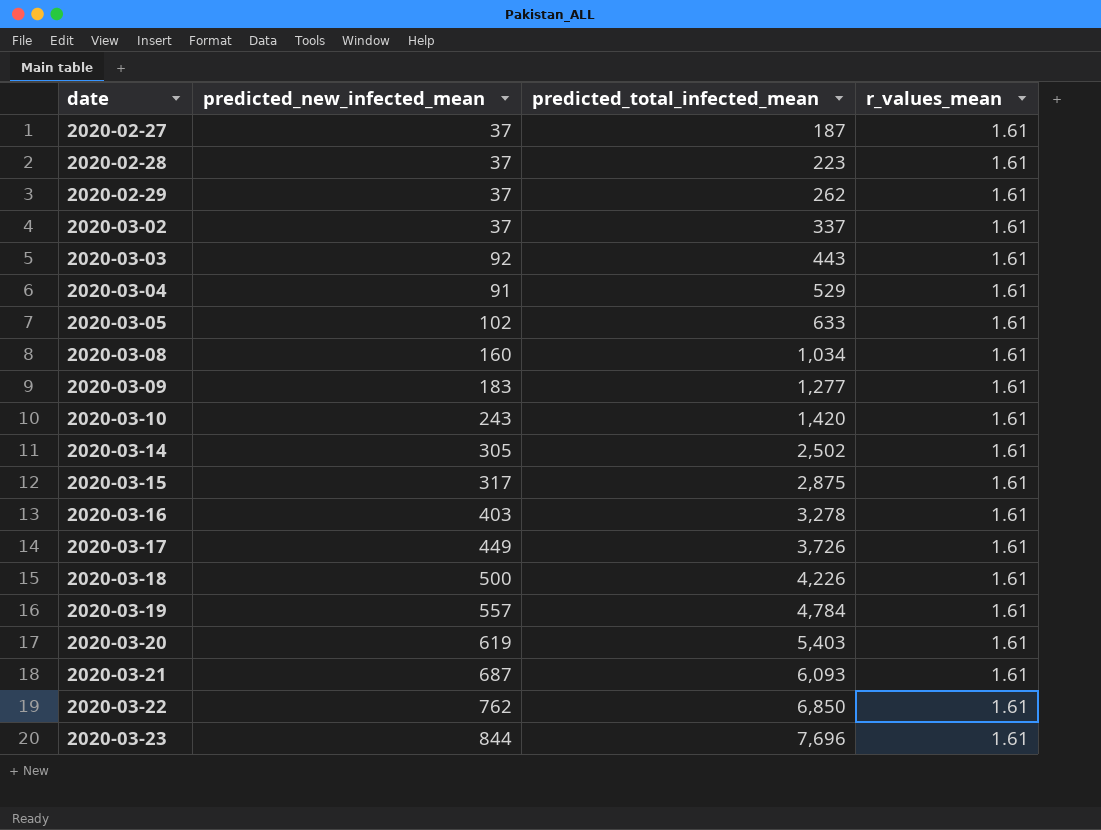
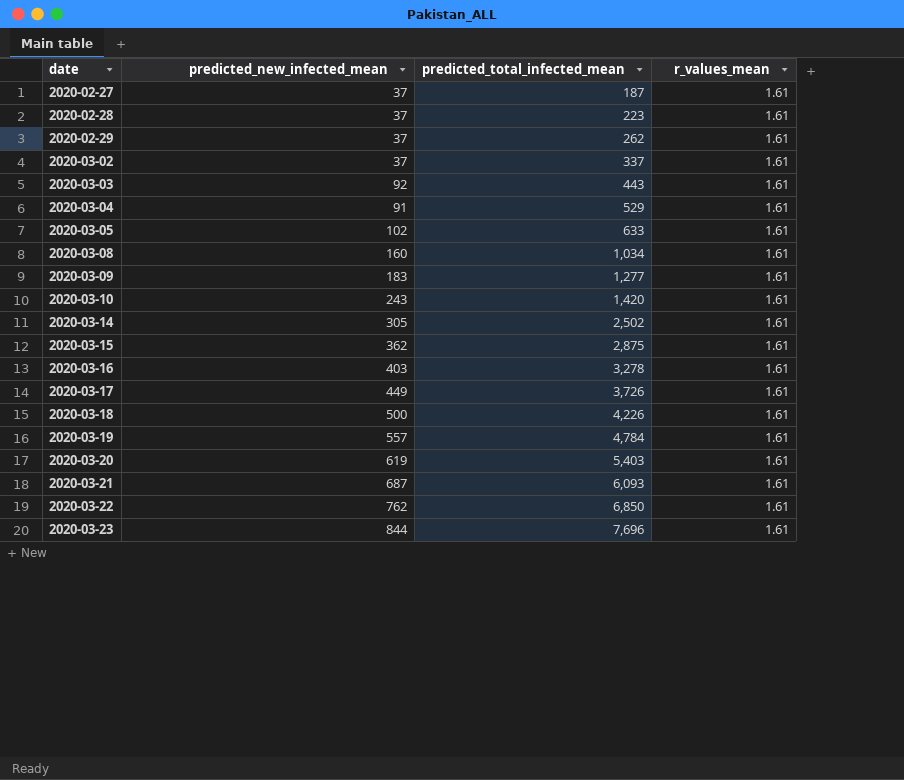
2020-03-15 | predicted_new_infected_mean: 317 -> 362

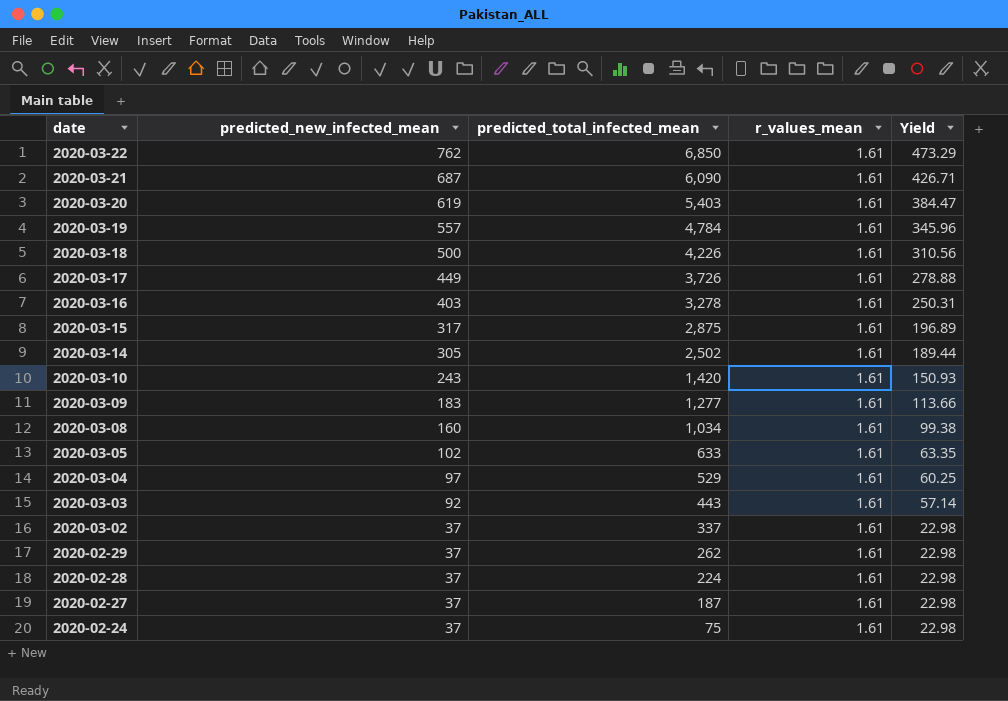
row order: date ascending -> date descending
column Yield | formula: none -> [predicted_new_infected_mean] / [r_values_mean]
row 2020-03-23: 844 | 7,696 | 1.61 -> none
2020-03-21 | predicted_total_infected_mean: 6,093 -> 6,090
2020-03-15 | predicted_new_infected_mean: 362 -> 317
2020-03-04 | predicted_new_infected_mean: 91 -> 97
2020-02-28 | predicted_total_infected_mean: 223 -> 224
row 2020-02-24: none -> 37 | 75 | 1.61 | 22.98

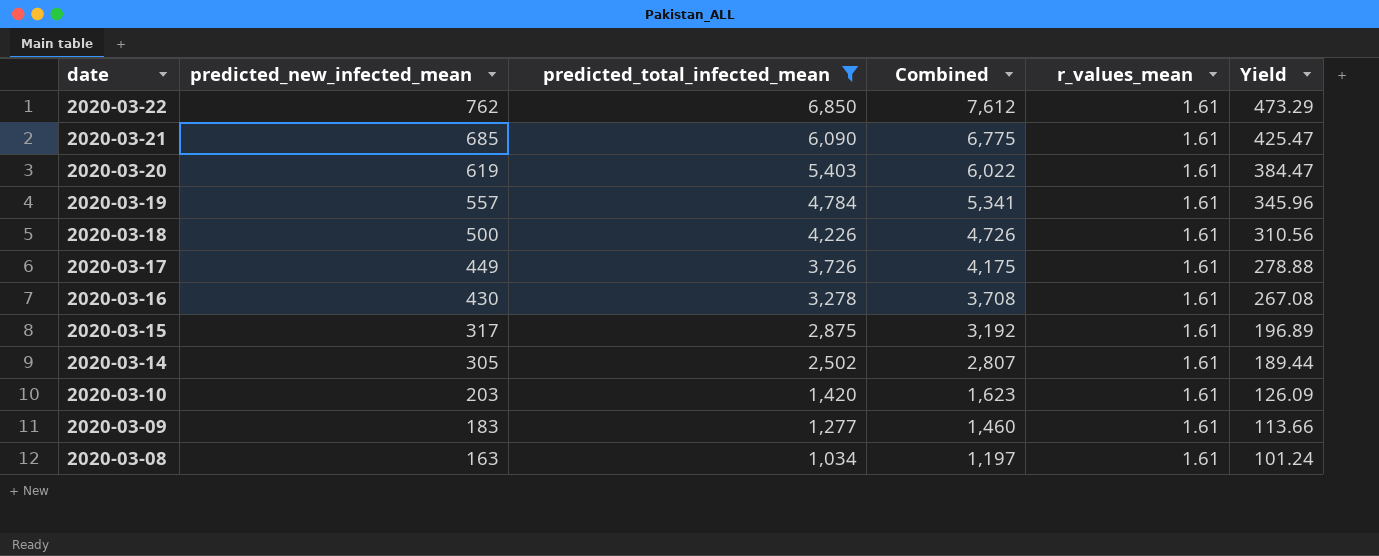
filter: none -> predicted_total_infected_mean >= 1,034
column Combined | formula: none -> [predicted_new_infected_mean] + [predicted_total_infected_mean]
2020-03-21 | predicted_new_infected_mean: 687 -> 685
2020-03-21 | Yield: 426.71 -> 425.47
2020-03-16 | predicted_new_infected_mean: 403 -> 430
2020-03-16 | Yield: 250.31 -> 267.08
2020-03-10 | predicted_new_infected_mean: 243 -> 203
2020-03-10 | Yield: 150.93 -> 126.09
2020-03-08 | predicted_new_infected_mean: 160 -> 163
2020-03-08 | Yield: 99.38 -> 101.24

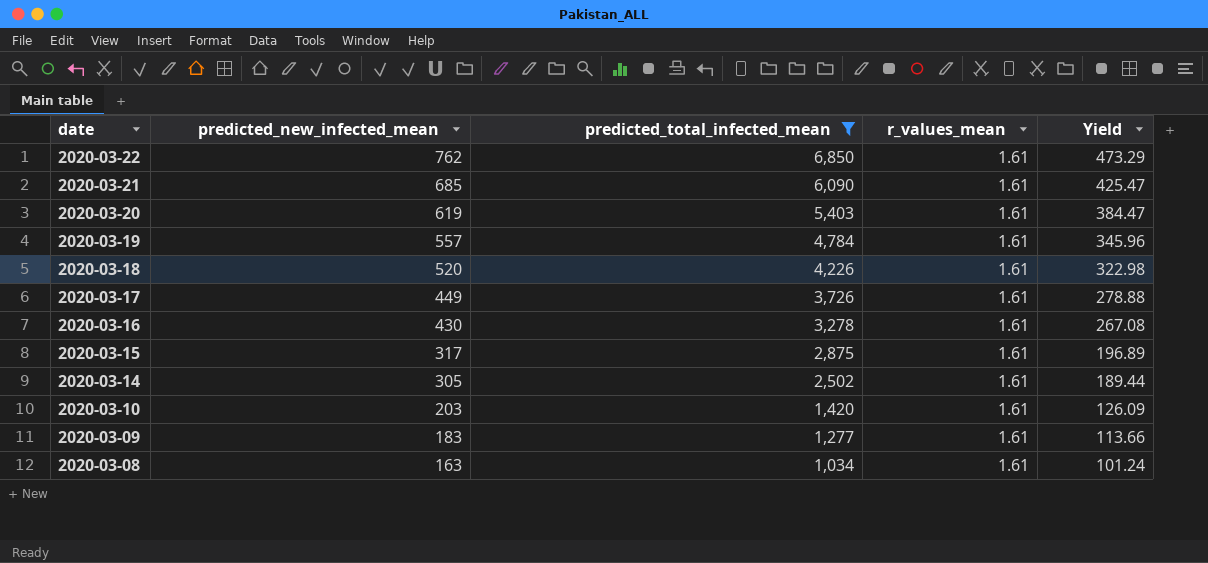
column Combined | formula: [predicted_new_infected_mean] + [predicted_total_infected_mean] -> none
2020-03-18 | predicted_new_infected_mean: 500 -> 520
2020-03-18 | Yield: 310.56 -> 322.98

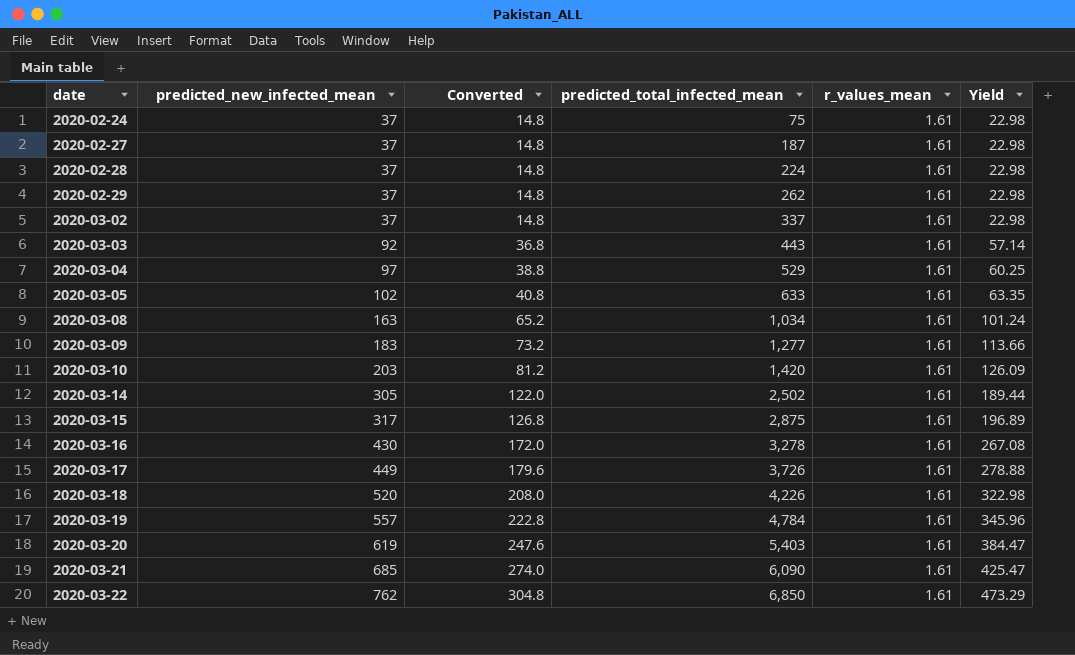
filter: predicted_total_infected_mean >= 1,034 -> none
row order: date descending -> date ascending
column Converted | formula: none -> [predicted_new_infected_mean] * 0.4

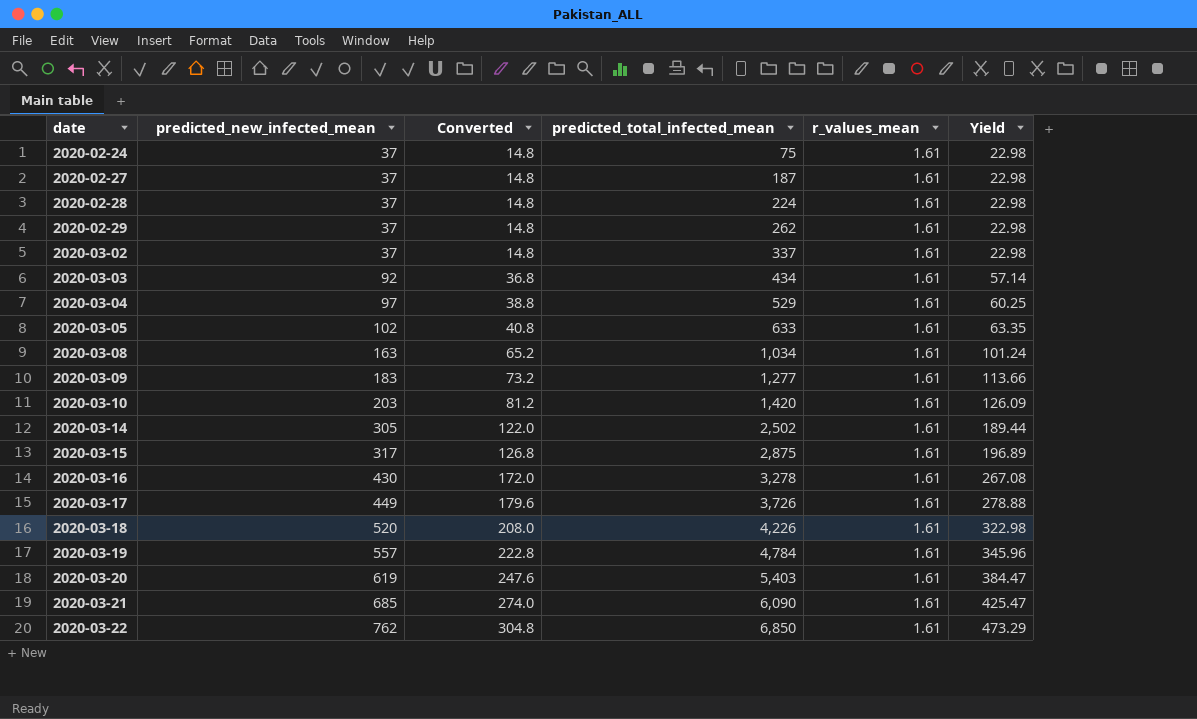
2020-03-03 | predicted_total_infected_mean: 443 -> 434

